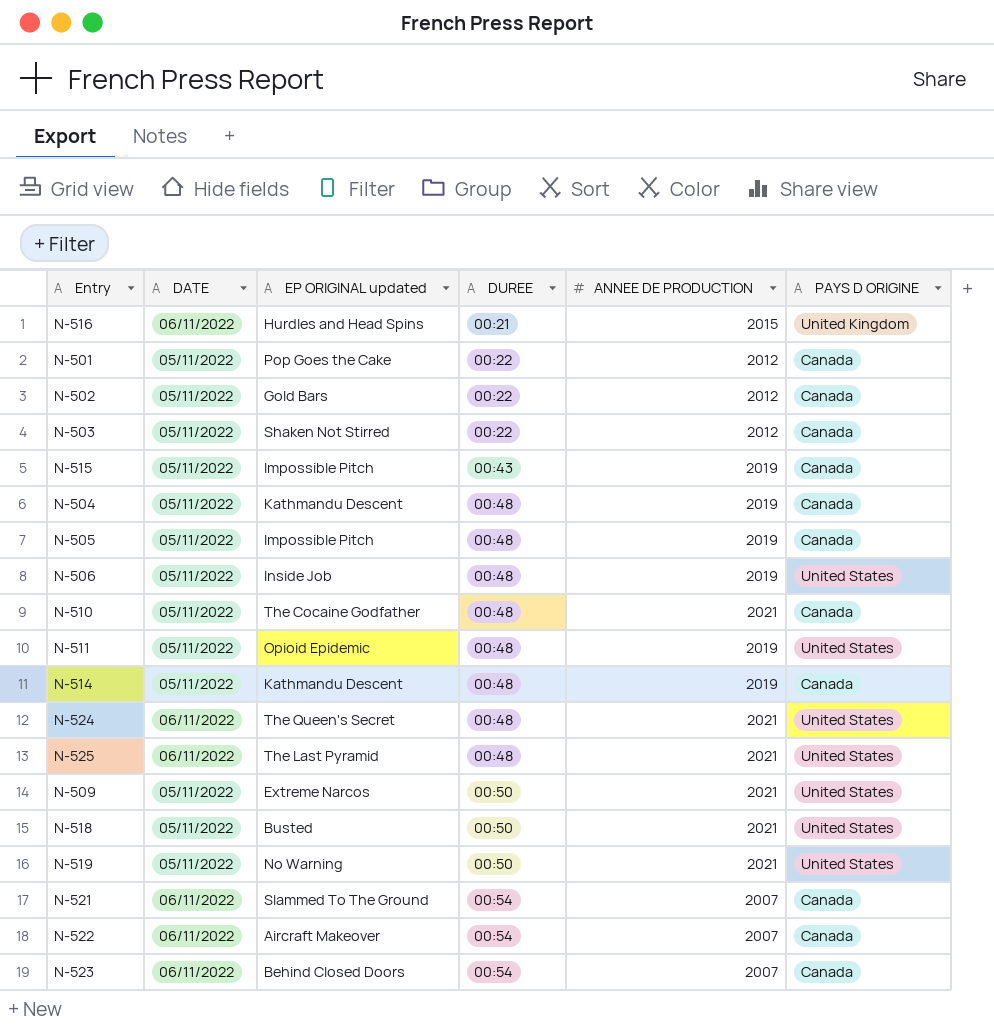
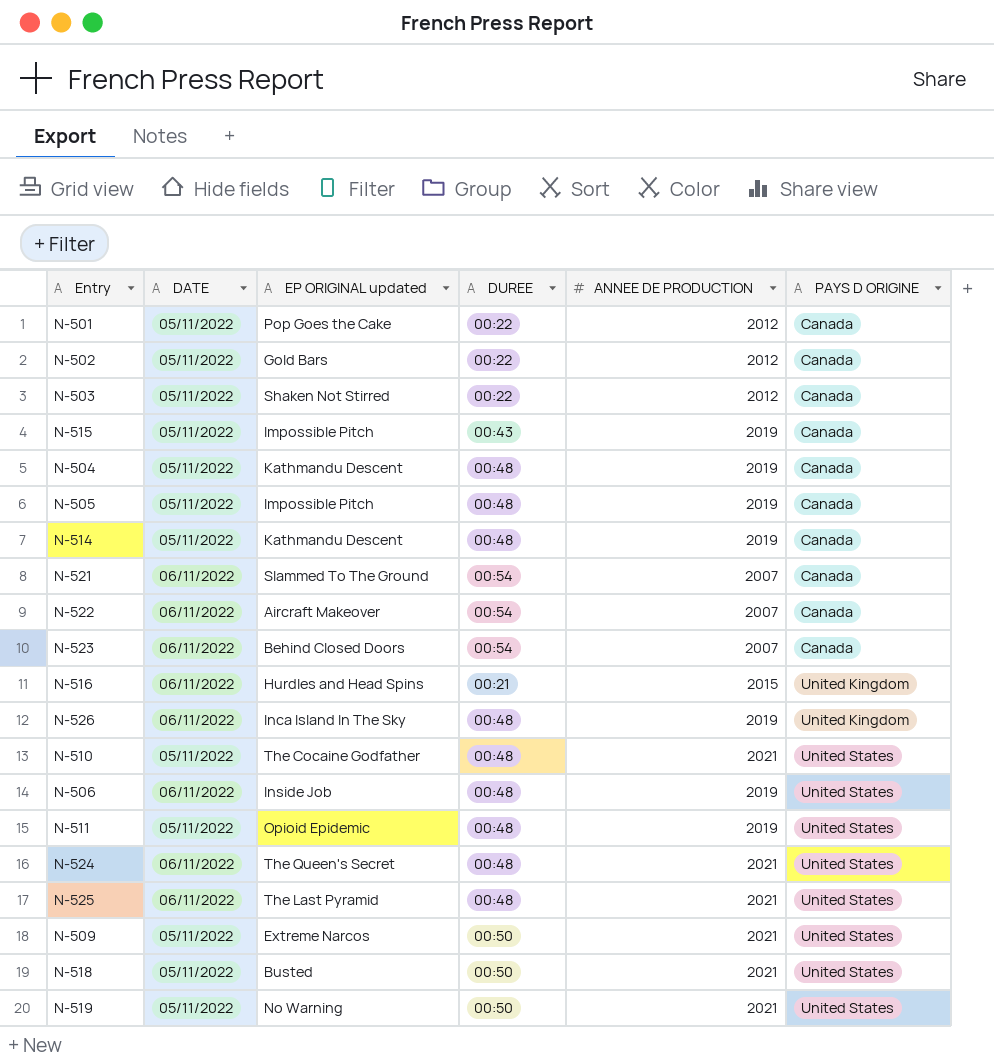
row order: DUREE ascending -> PAYS D ORIGINE ascending
row N-526: none -> 06/11/2022 | Inca Island In The Sky | 00:48 | 2019 | United Kingdom
N-510 | PAYS D ORIGINE: Canada -> United States
N-506 | DATE: 05/11/2022 -> 06/11/2022

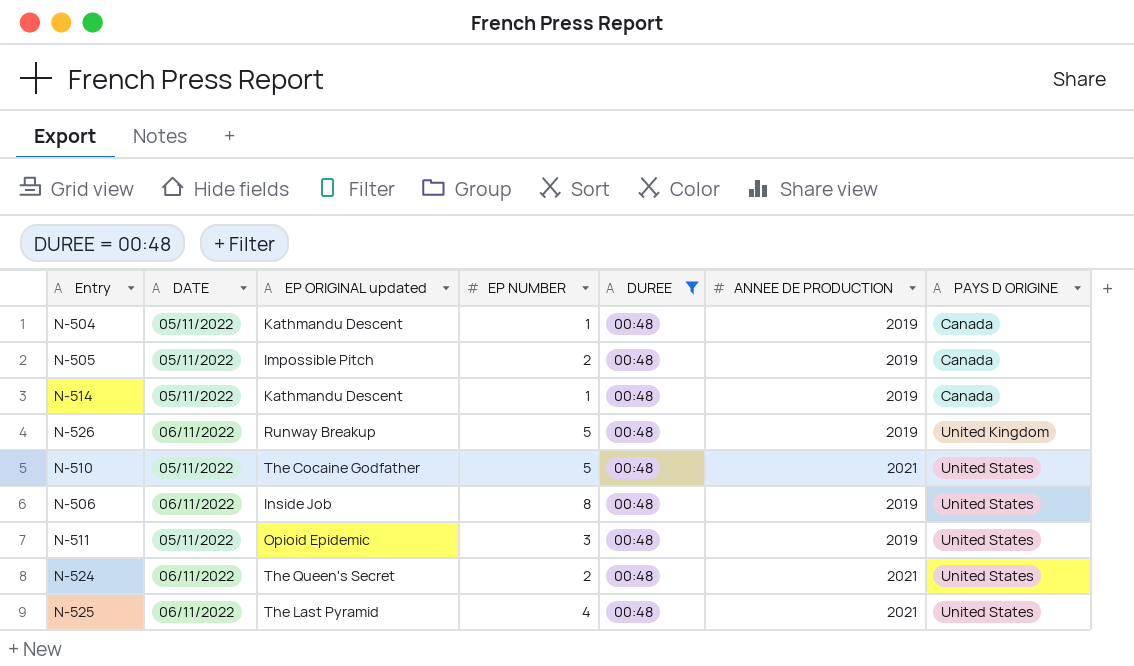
filter: none -> DUREE = 00:48
column EP NUMBER | position: none -> 4
N-526 | EP ORIGINAL updated: Inca Island In The Sky -> Runway Breakup

